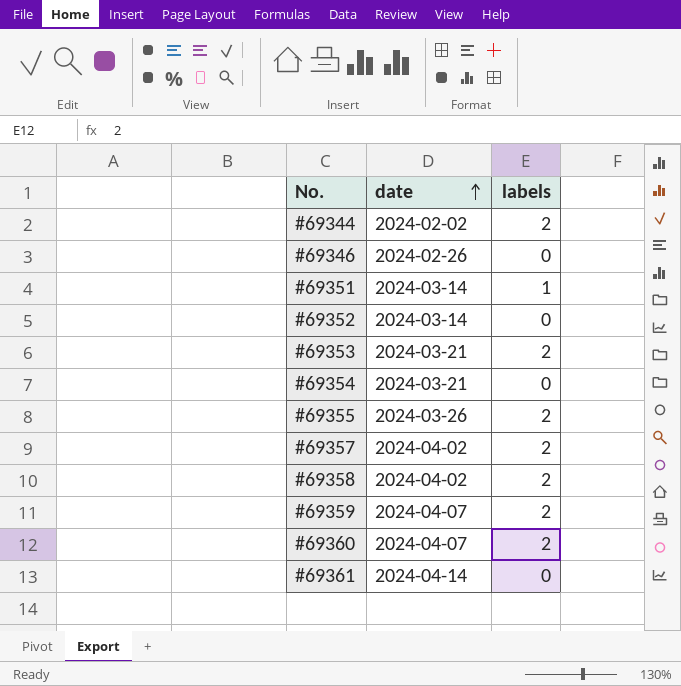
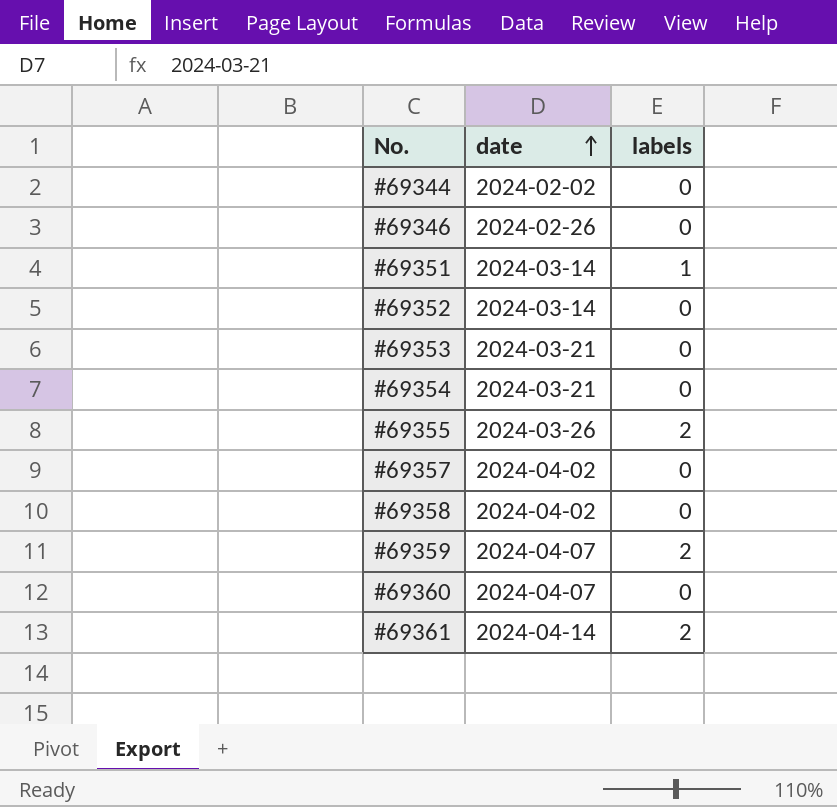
#69344 | labels: 2 -> 0
#69353 | labels: 2 -> 0
#69357 | labels: 2 -> 0
#69358 | labels: 2 -> 0
#69360 | labels: 2 -> 0
#69361 | labels: 0 -> 2

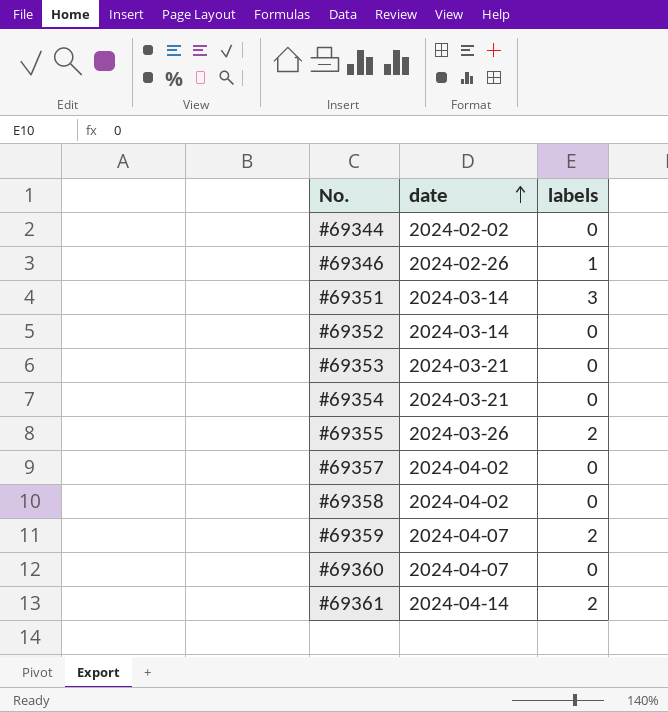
#69346 | labels: 0 -> 1
#69351 | labels: 1 -> 3

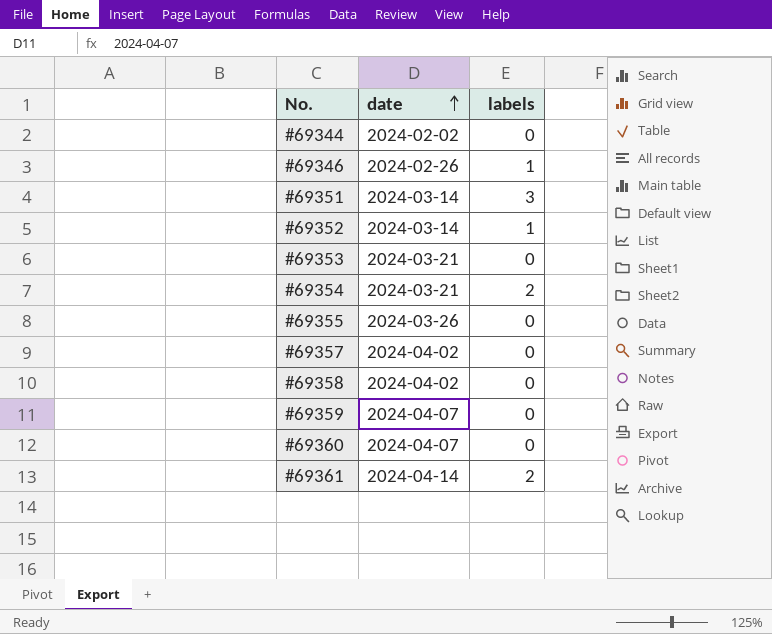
#69352 | labels: 0 -> 1
#69354 | labels: 0 -> 2
#69355 | labels: 2 -> 0
#69359 | labels: 2 -> 0

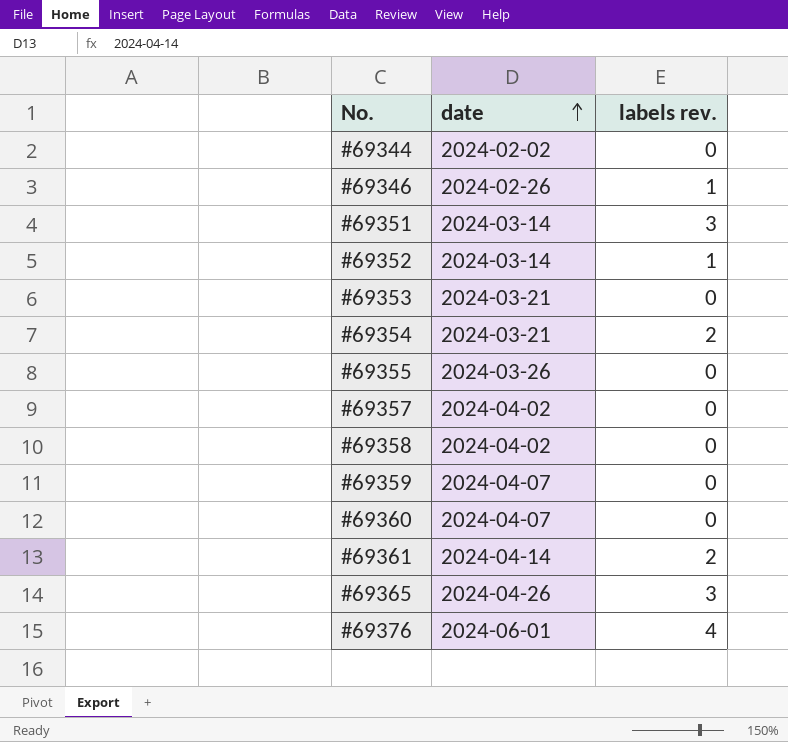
column name: labels -> labels rev.
row #69365: none -> 2024-04-26 | 3
row #69376: none -> 2024-06-01 | 4

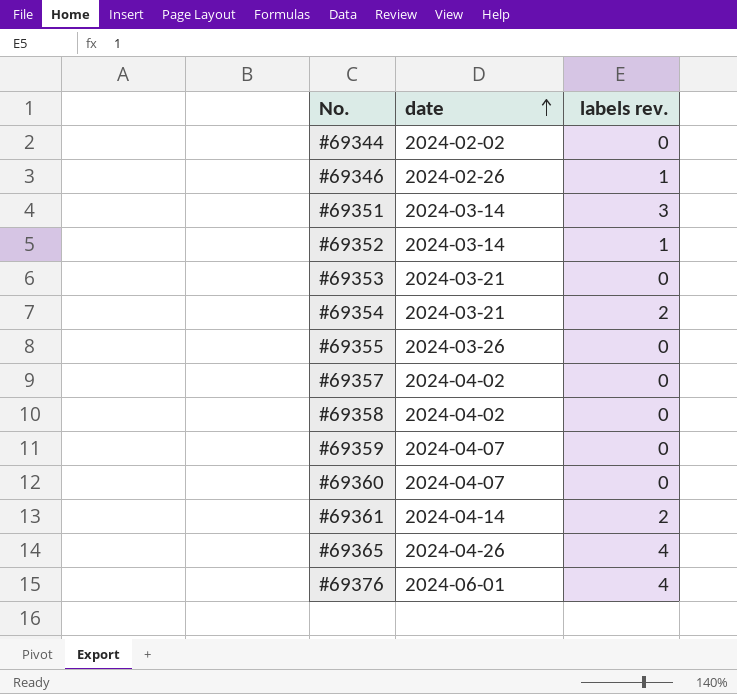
#69365 | labels rev.: 3 -> 4

